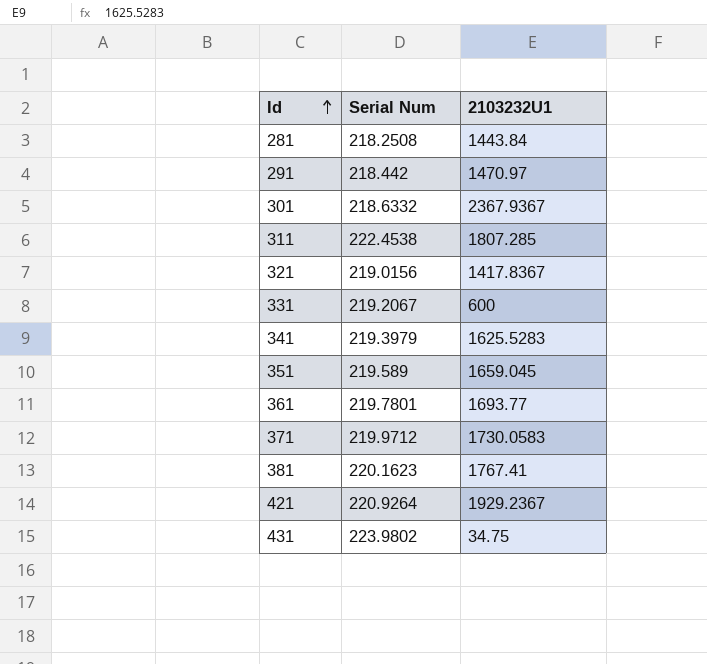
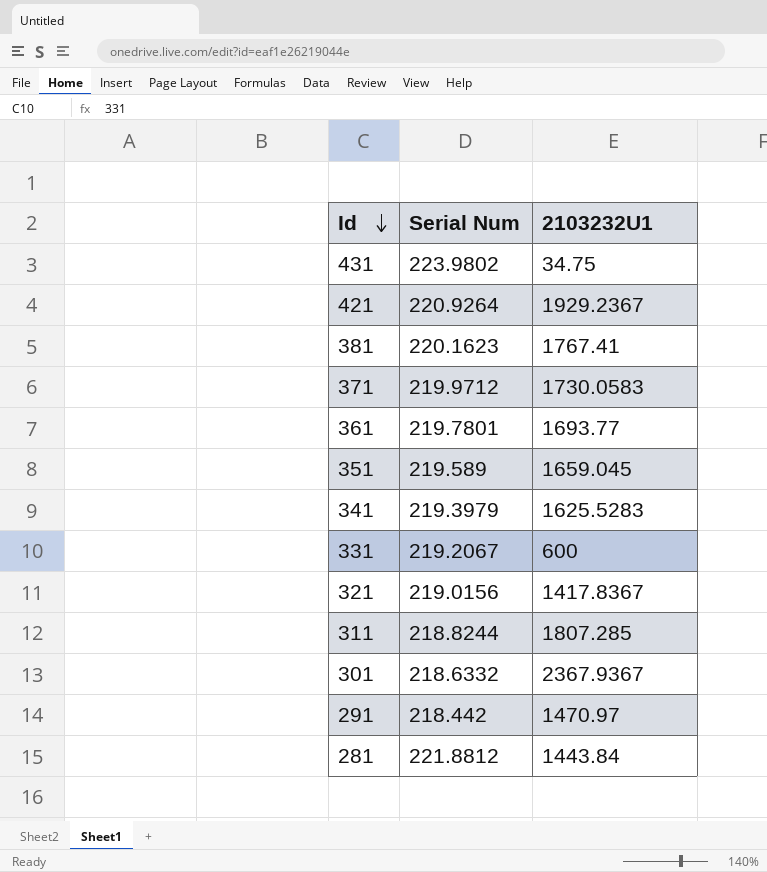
row order: Id ascending -> Id descending
311 | Serial Num: 222.4538 -> 218.8244
281 | Serial Num: 218.2508 -> 221.8812

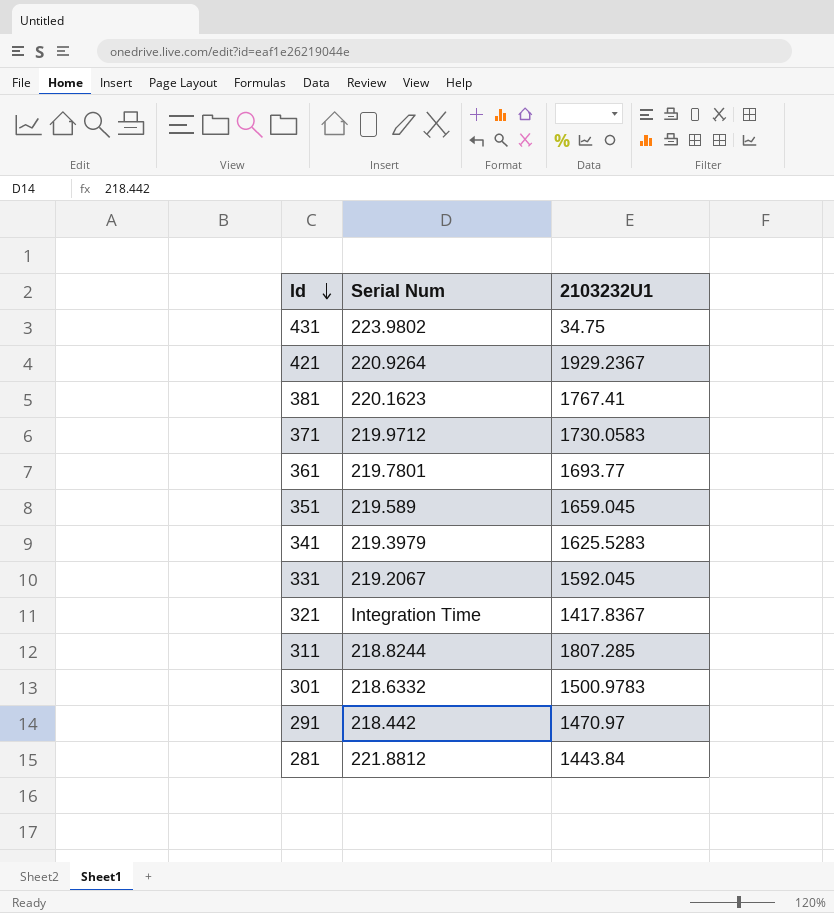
331 | 2103232U1: 600 -> 1592.045
321 | Serial Num: 219.0156 -> Integration Time
301 | 2103232U1: 2367.9367 -> 1500.9783

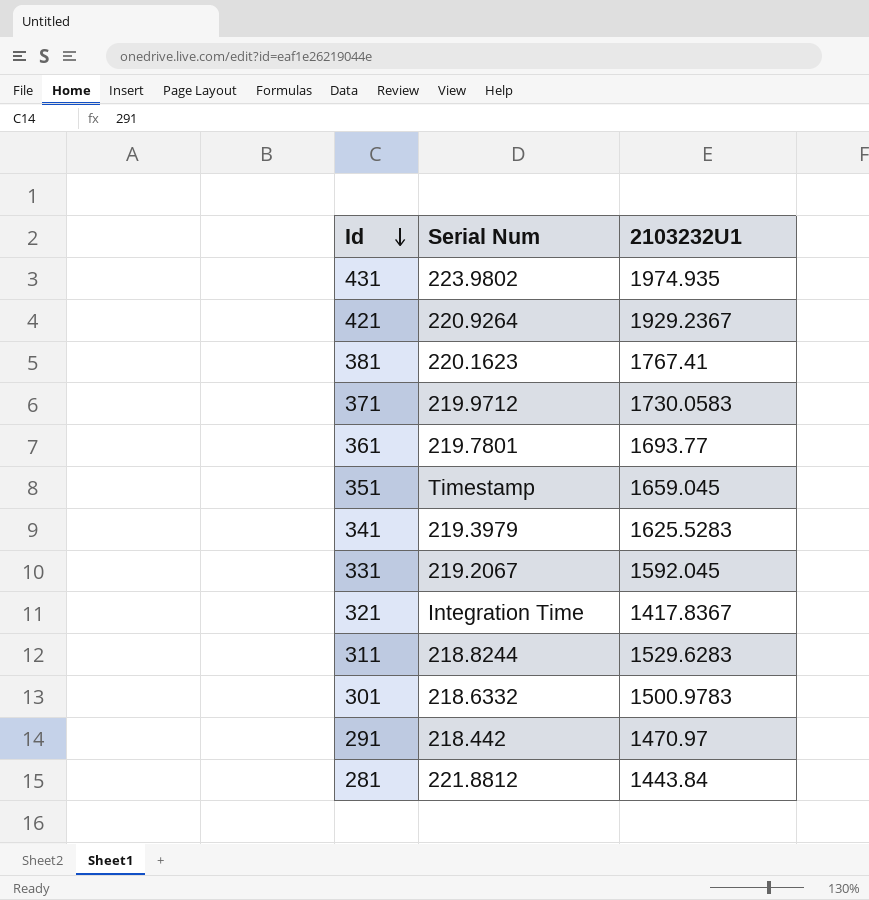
431 | 2103232U1: 34.75 -> 1974.935
351 | Serial Num: 219.589 -> Timestamp
311 | 2103232U1: 1807.285 -> 1529.6283

